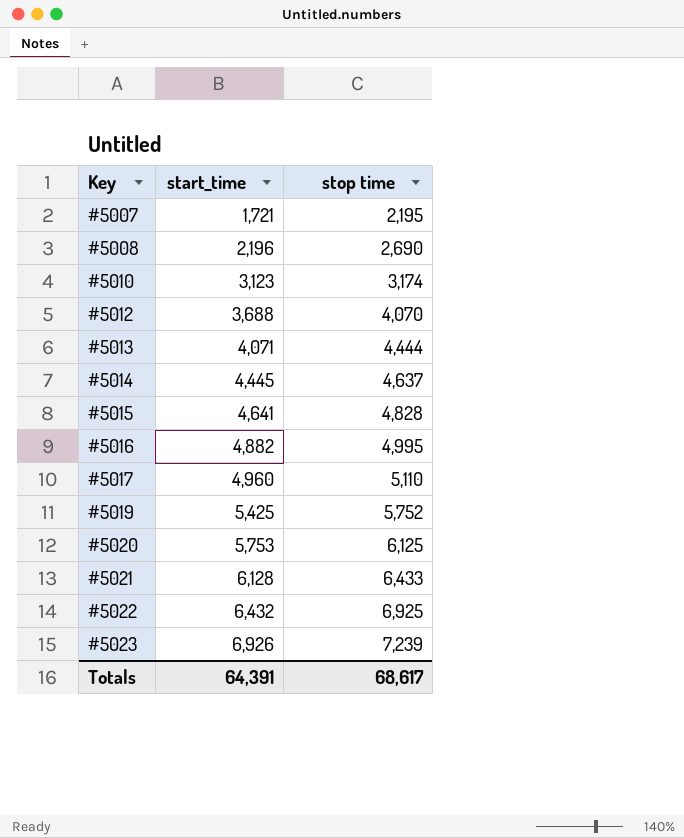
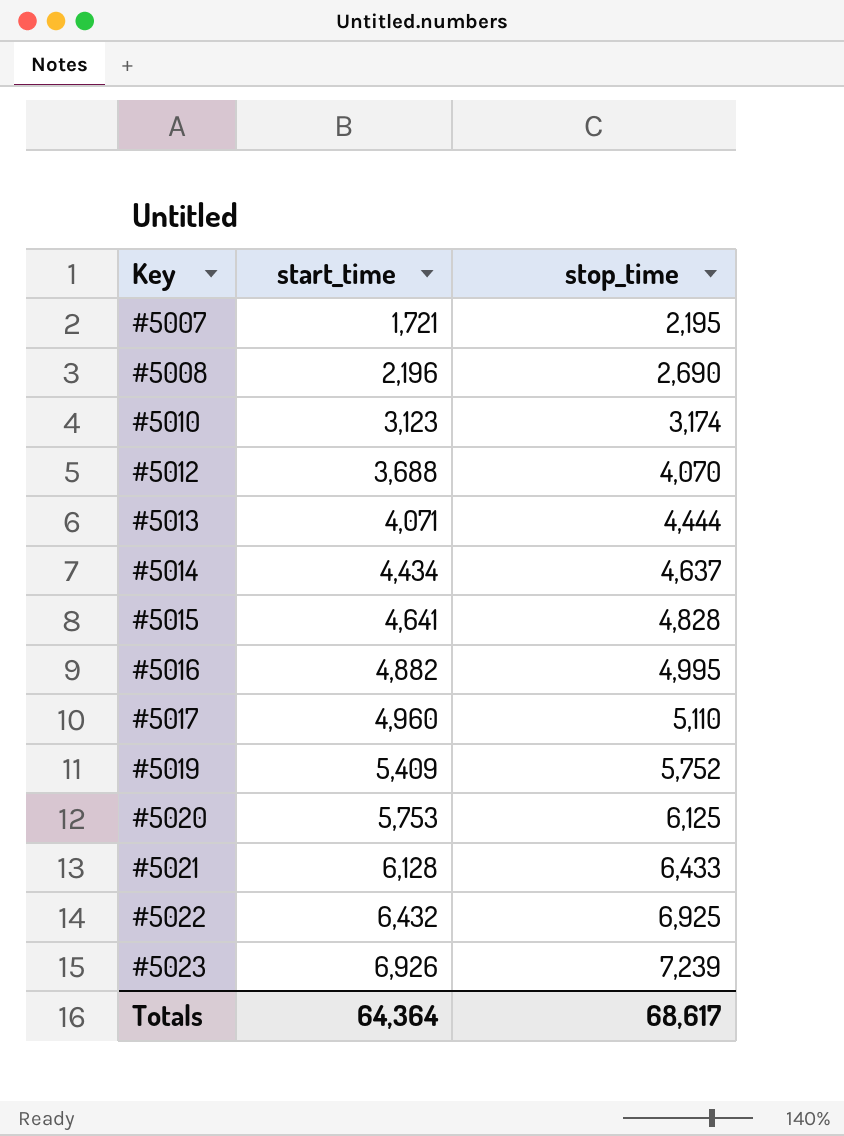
column name: stop time -> stop_time
#5014 | start_time: 4,445 -> 4,434
#5019 | start_time: 5,425 -> 5,409
Totals | start_time: 64,391 -> 64,364

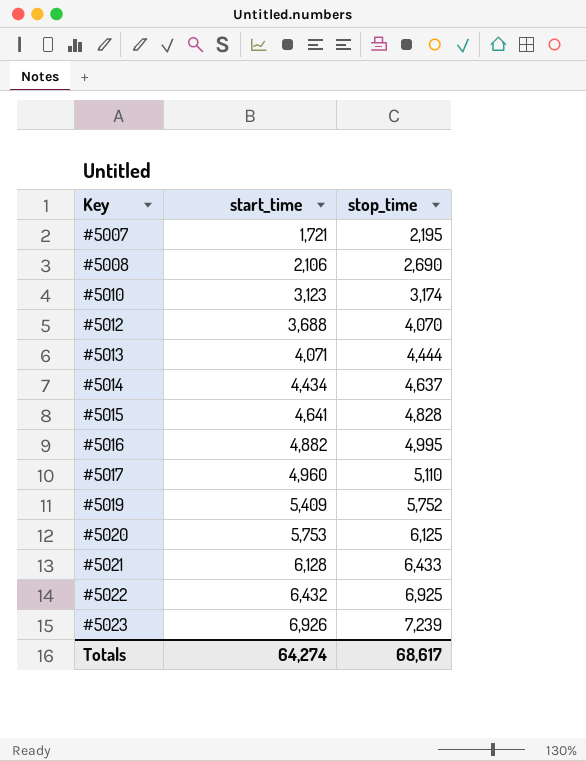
#5008 | start_time: 2,196 -> 2,106
Totals | start_time: 64,364 -> 64,274

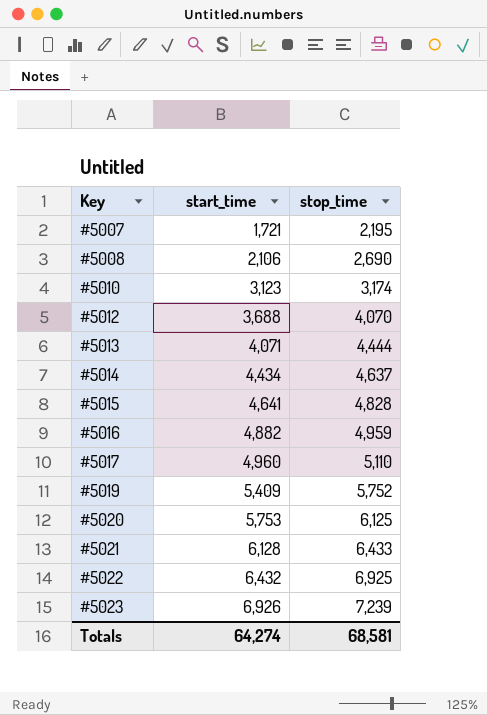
#5016 | stop_time: 4,995 -> 4,959
Totals | stop_time: 68,617 -> 68,581

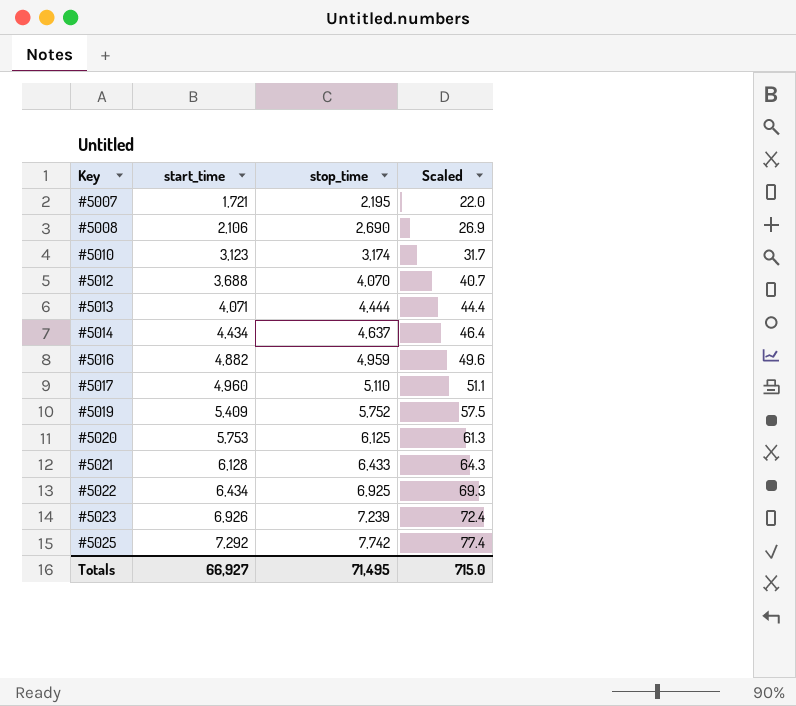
column Scaled | formula: none -> [stop_time] * 0.01
row #5015: 4,641 | 4,828 -> none
#5022 | start_time: 6,432 -> 6,434
row #5025: none -> 7,292 | 7,742 | 77.4
Totals | start_time: 64,274 -> 66,927
Totals | stop_time: 68,581 -> 71,495

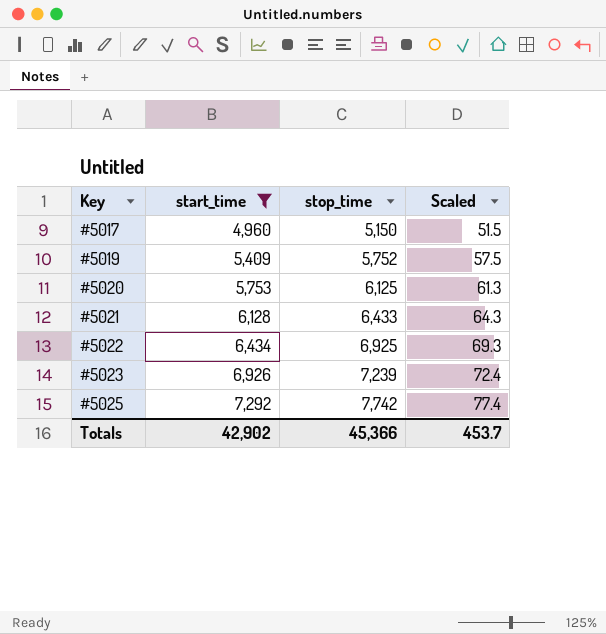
filter: none -> start_time >= 4,960
#5017 | stop_time: 5,110 -> 5,150
#5017 | Scaled: 51.1 -> 51.5
Totals | start_time: 66,927 -> 42,902
Totals | stop_time: 71,495 -> 45,366
Totals | Scaled: 715.0 -> 453.7

